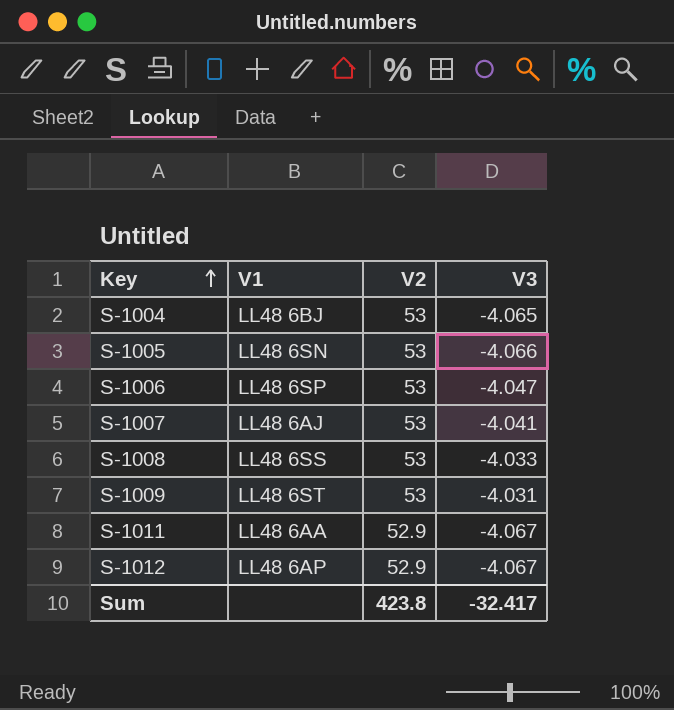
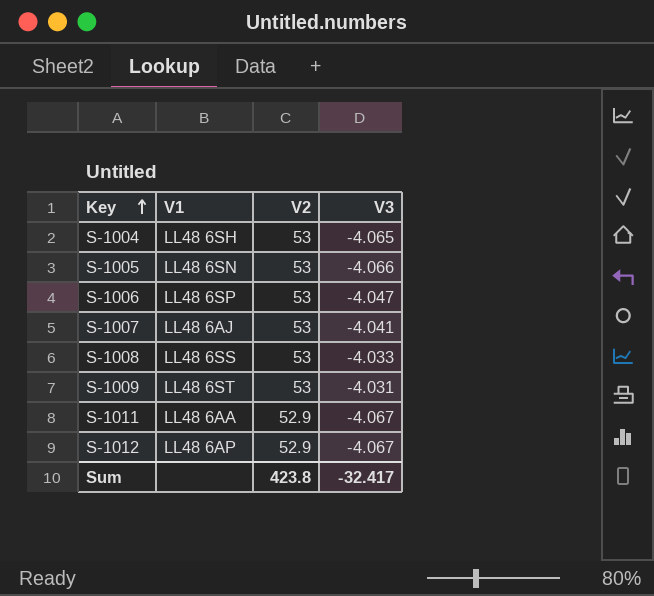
S-1004 | V1: LL48 6BJ -> LL48 6SH

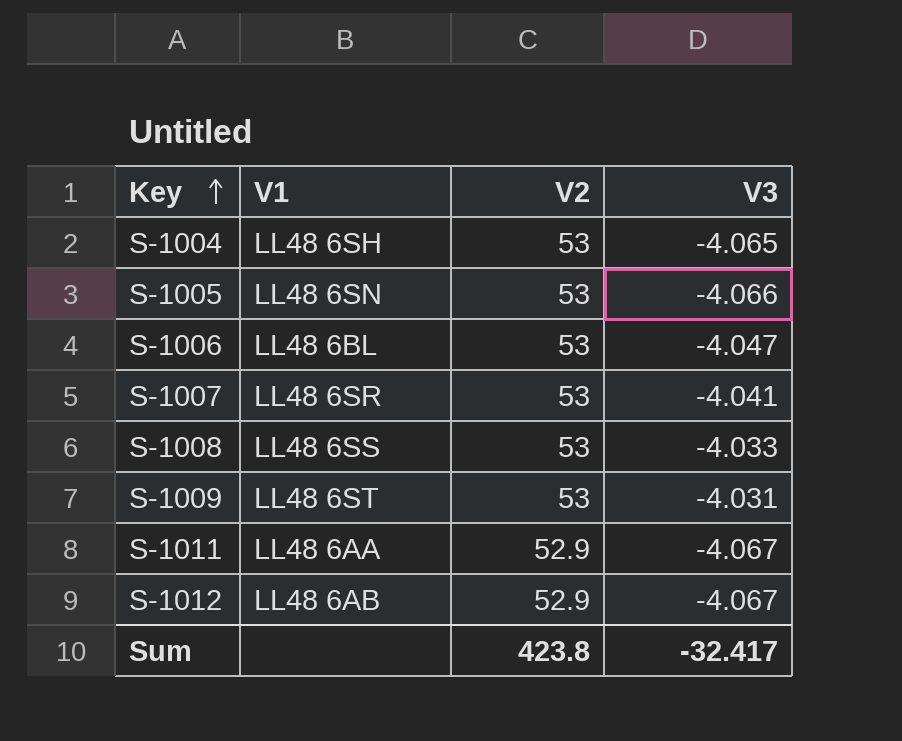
S-1006 | V1: LL48 6SP -> LL48 6BL
S-1007 | V1: LL48 6AJ -> LL48 6SR
S-1012 | V1: LL48 6AP -> LL48 6AB

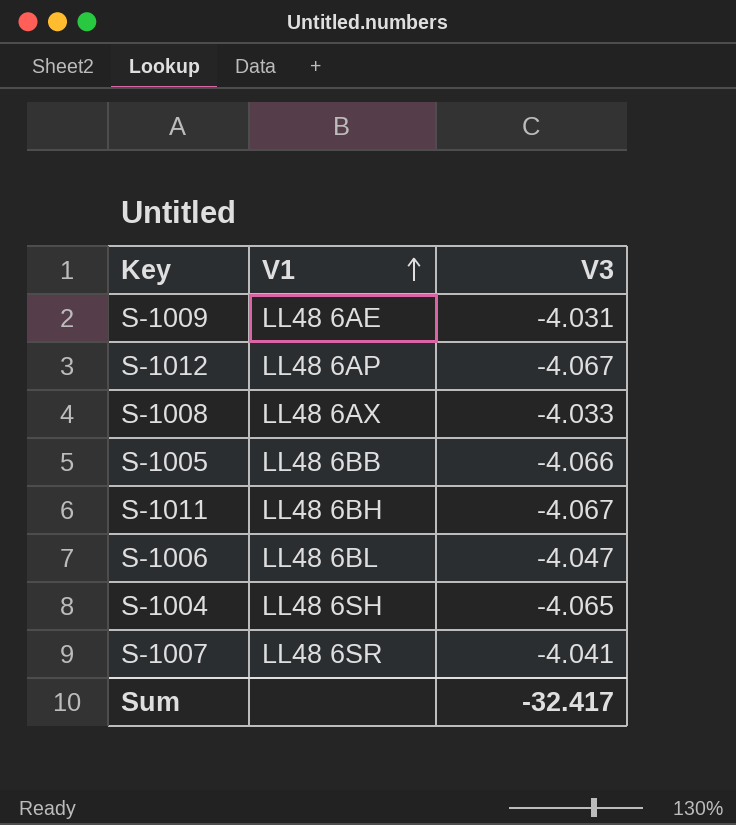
row order: Key ascending -> V1 ascending
column V2 | position: 3 -> none
S-1009 | V1: LL48 6ST -> LL48 6AE
S-1012 | V1: LL48 6AB -> LL48 6AP
S-1008 | V1: LL48 6SS -> LL48 6AX
S-1005 | V1: LL48 6SN -> LL48 6BB
S-1011 | V1: LL48 6AA -> LL48 6BH

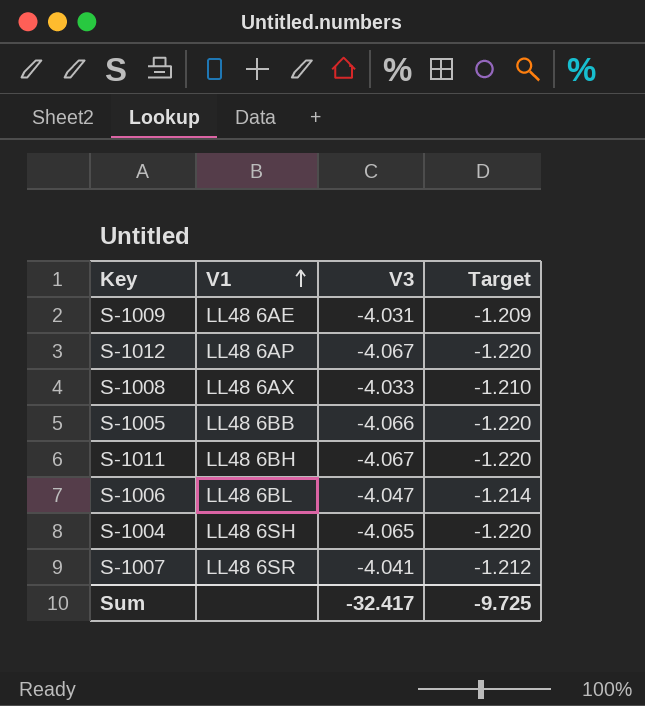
column Target | formula: none -> [V3] * 0.3

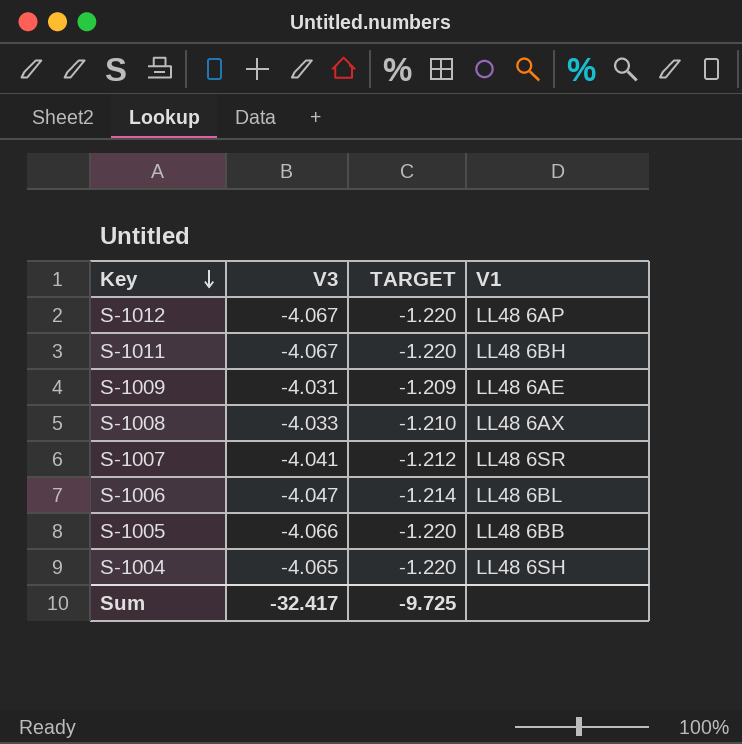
row order: V1 ascending -> Key descending
column name: Target -> TARGET
column V1 | position: 2 -> 4

